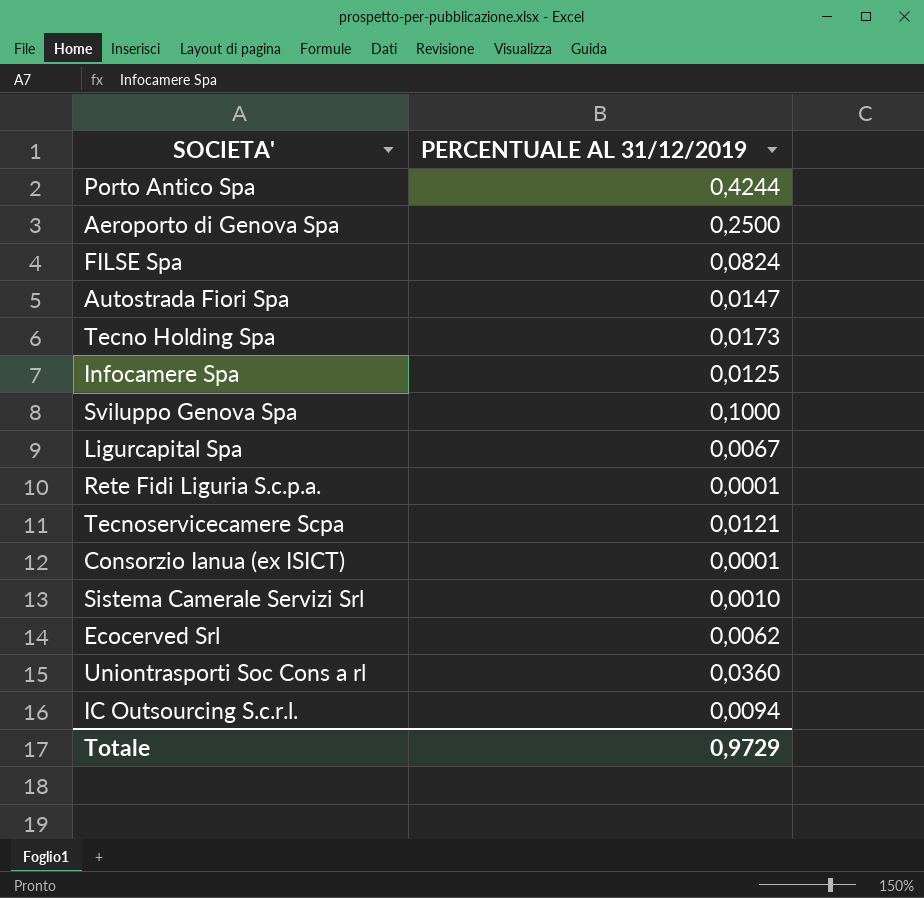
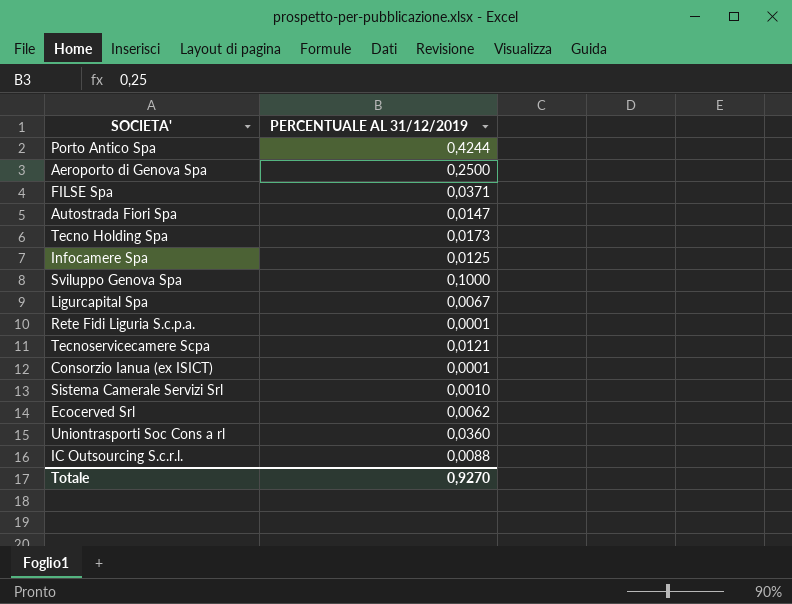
FILSE Spa | PERCENTUALE AL 31/12/2019: 0,0824 -> 0,0371
IC Outsourcing S.c.r.l. | PERCENTUALE AL 31/12/2019: 0,0094 -> 0,0088
Totale | PERCENTUALE AL 31/12/2019: 0,9729 -> 0,9270

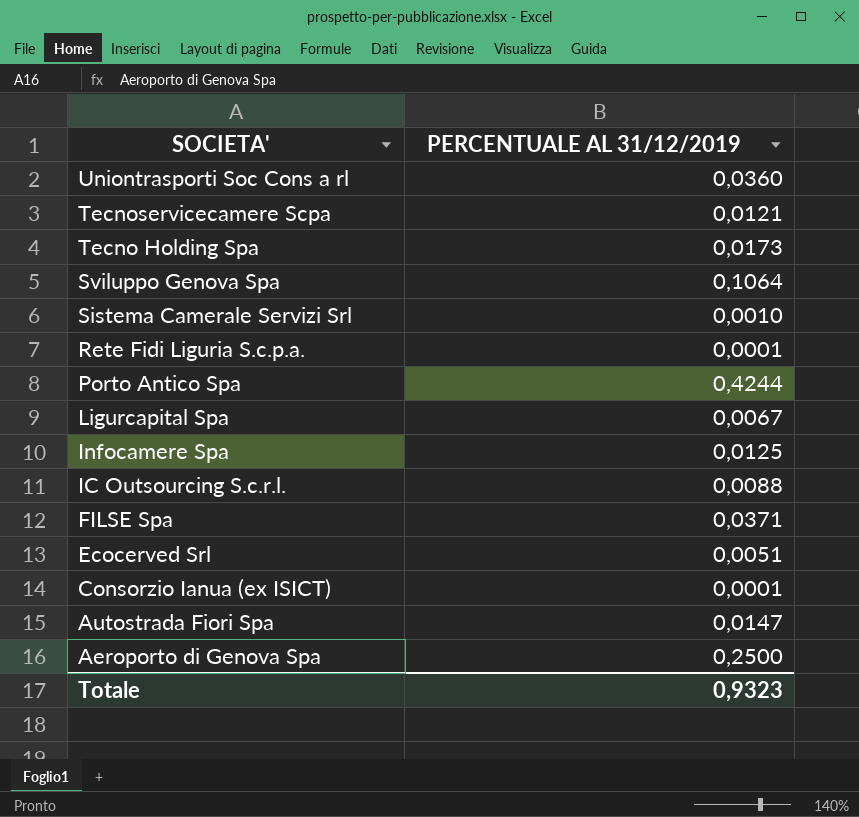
row order: none -> SOCIETA' descending
Sviluppo Genova Spa | PERCENTUALE AL 31/12/2019: 0,1000 -> 0,1064
Ecocerved Srl | PERCENTUALE AL 31/12/2019: 0,0062 -> 0,0051
Totale | PERCENTUALE AL 31/12/2019: 0,9270 -> 0,9323

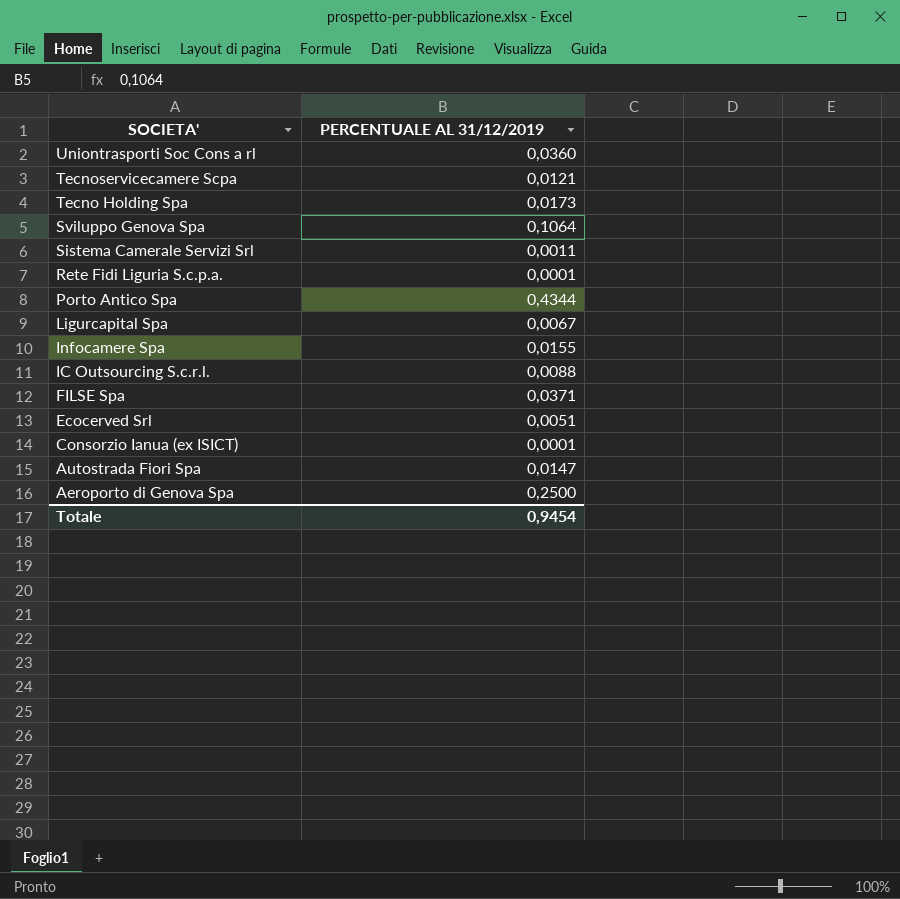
Sistema Camerale Servizi Srl | PERCENTUALE AL 31/12/2019: 0,0010 -> 0,0011
Porto Antico Spa | PERCENTUALE AL 31/12/2019: 0,4244 -> 0,4344
Infocamere Spa | PERCENTUALE AL 31/12/2019: 0,0125 -> 0,0155
Totale | PERCENTUALE AL 31/12/2019: 0,9323 -> 0,9454

